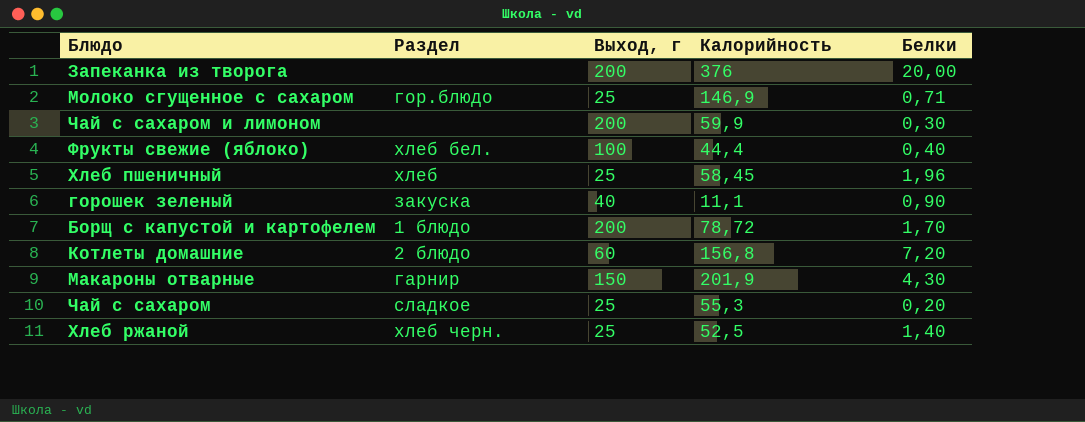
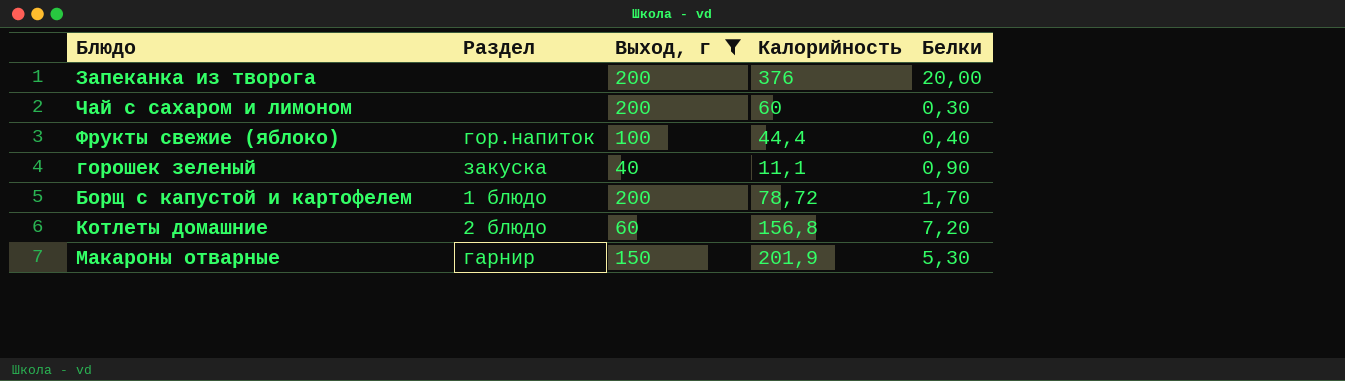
filter: none -> Выход, г != 25
Чай с сахаром и лимоном | Калорийность: 59,9 -> 60
Фрукты свежие (яблоко) | Раздел: хлеб бел. -> гор.напиток
Макароны отварные | Белки: 4,30 -> 5,30

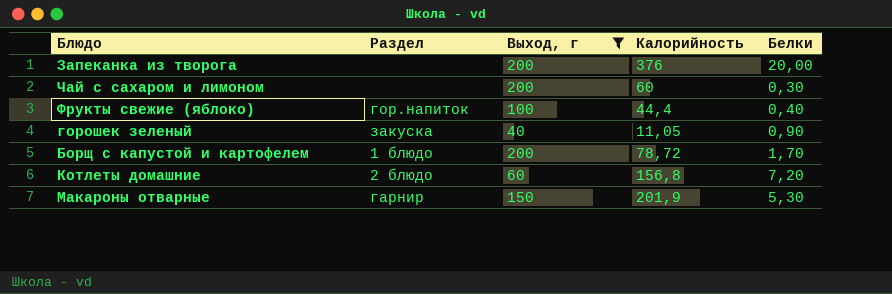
горошек зеленый | Калорийность: 11,1 -> 11,05

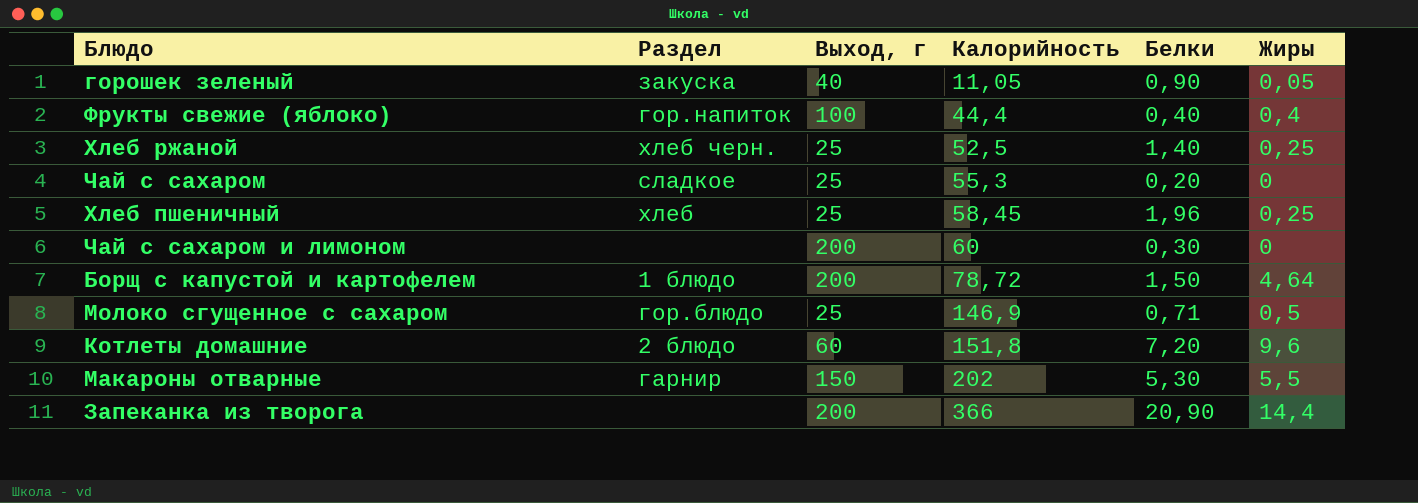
filter: Выход, г != 25 -> none
row order: none -> Калорийность ascending
column Жиры | position: none -> 6
Борщ с капустой и картофелем | Белки: 1,70 -> 1,50
Котлеты домашние | Калорийность: 156,8 -> 151,8
Макароны отварные | Калорийность: 201,9 -> 202
Запеканка из творога | Калорийность: 376 -> 366
Запеканка из творога | Белки: 20,00 -> 20,90

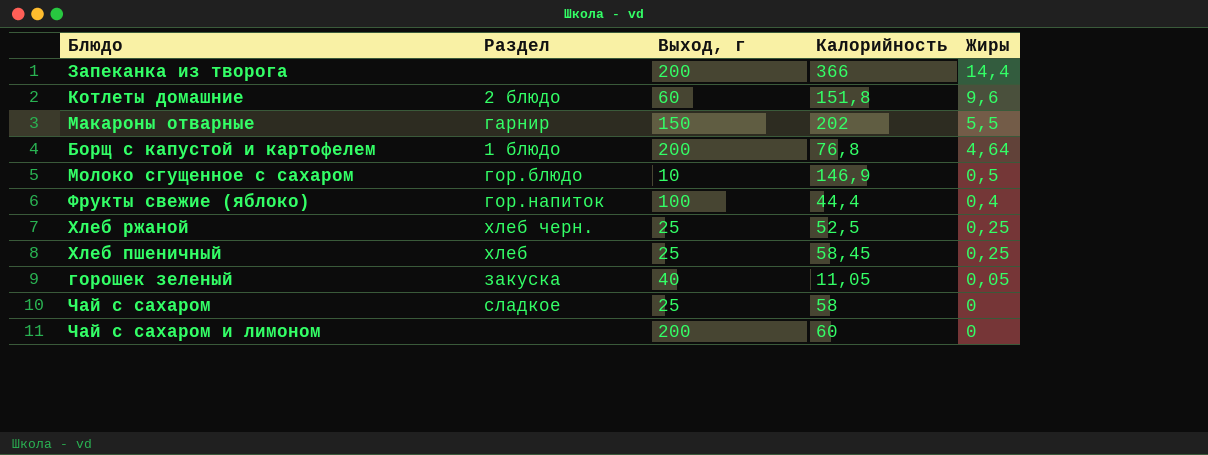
row order: Калорийность ascending -> Жиры descending
column Белки | position: 5 -> none
Борщ с капустой и картофелем | Калорийность: 78,72 -> 76,8
Молоко сгущенное с сахаром | Выход, г: 25 -> 10
Чай с сахаром | Калорийность: 55,3 -> 58

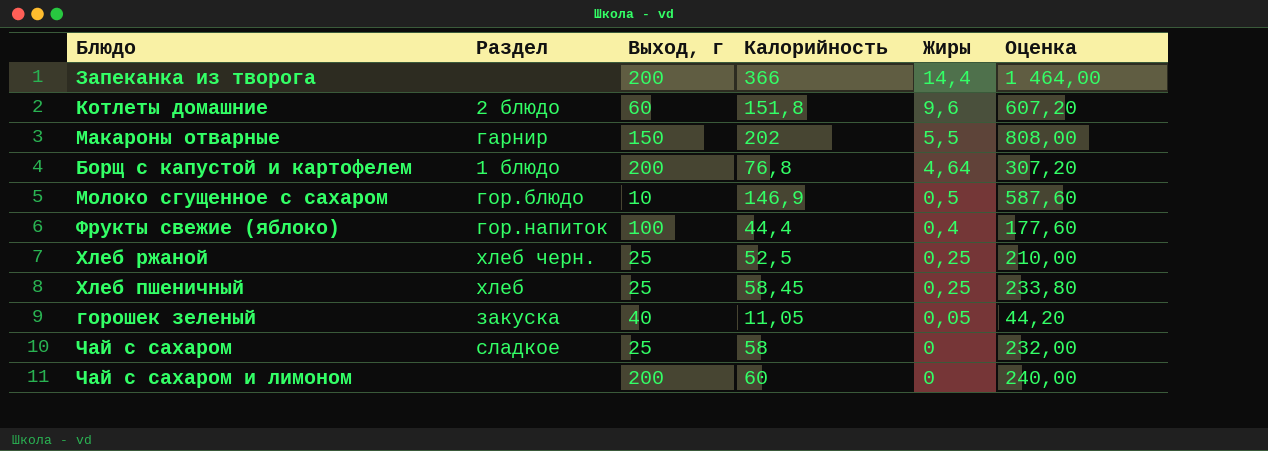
column Оценка | formula: none -> [Калорийность] * 4

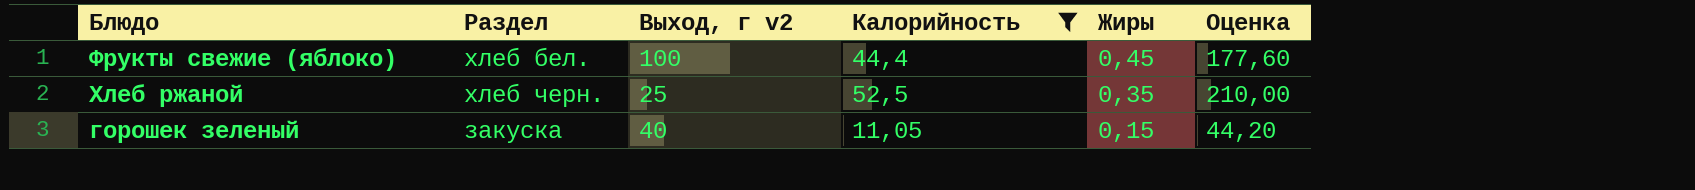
filter: none -> Калорийность <= 52,5
column name: Выход, г -> Выход, г v2
Фрукты свежие (яблоко) | Раздел: гор.напиток -> хлеб бел.
Фрукты свежие (яблоко) | Жиры: 0,4 -> 0,45
Хлеб ржаной | Жиры: 0,25 -> 0,35
горошек зеленый | Жиры: 0,05 -> 0,15

